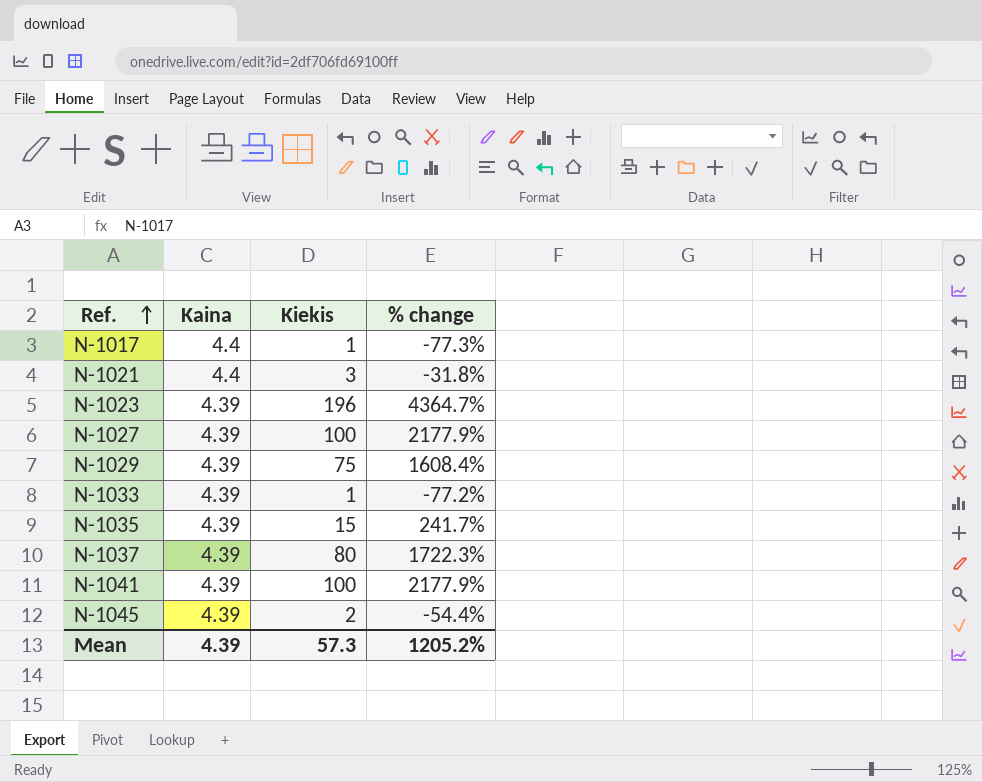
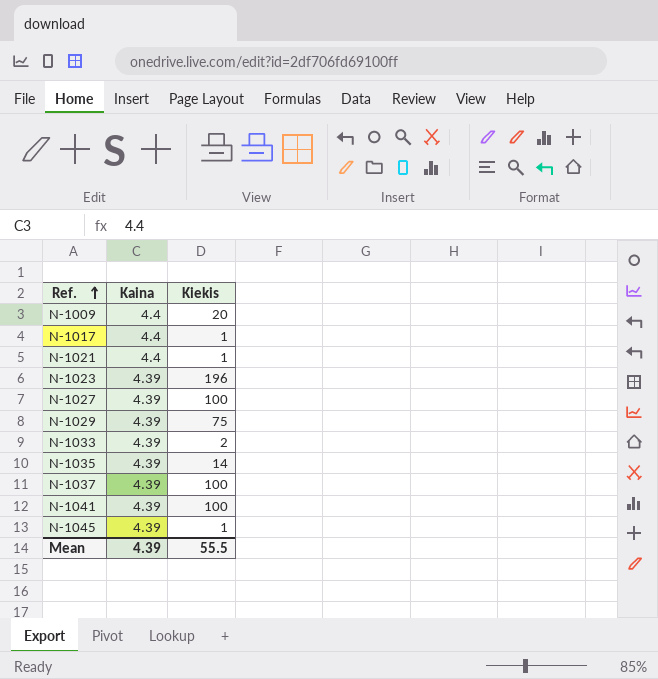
column % change | formula: ([Kiekis] - [Kaina]) / [Kaina] -> none
row N-1009: none -> 4.4 | 20
N-1021 | Kiekis: 3 -> 1
N-1033 | Kiekis: 1 -> 2
N-1035 | Kiekis: 15 -> 14
N-1037 | Kiekis: 80 -> 100
N-1045 | Kiekis: 2 -> 1
Mean | Kiekis: 57.3 -> 55.5

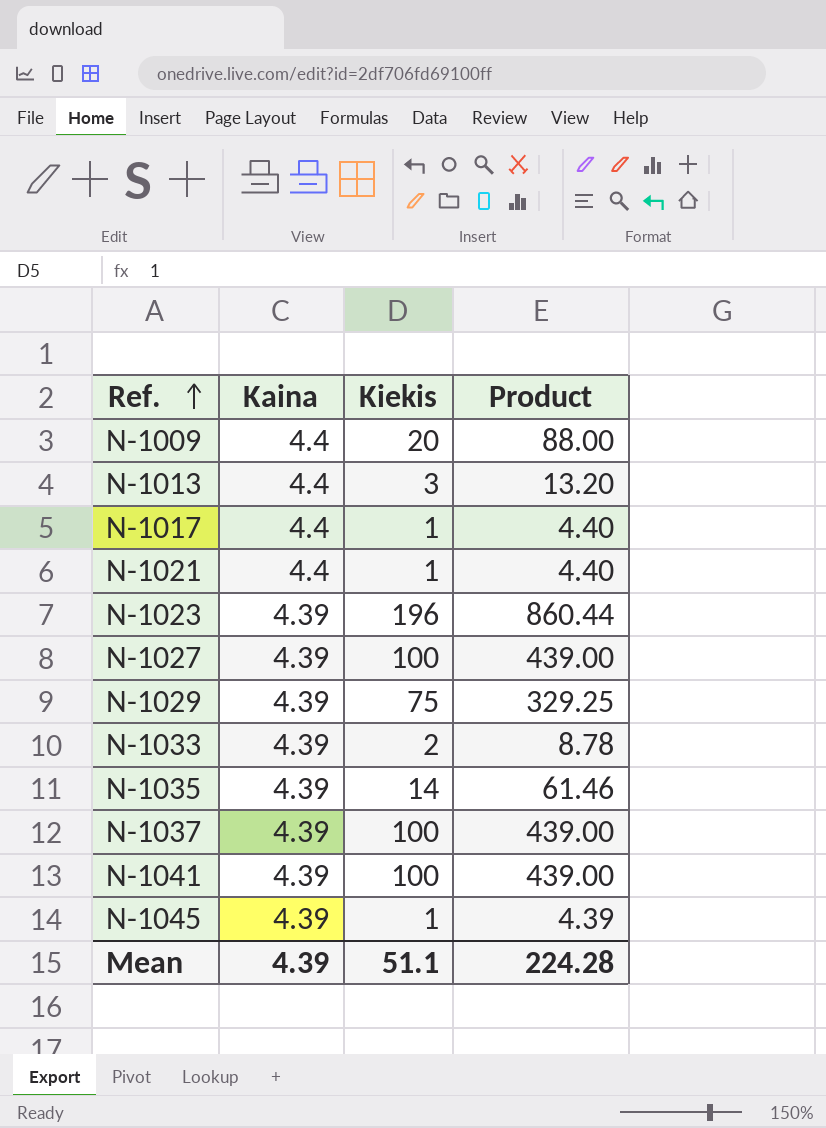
column Product | formula: none -> [Kaina] * [Kiekis]
row N-1013: none -> 4.4 | 3 | 13.20
Mean | Kiekis: 55.5 -> 51.1

